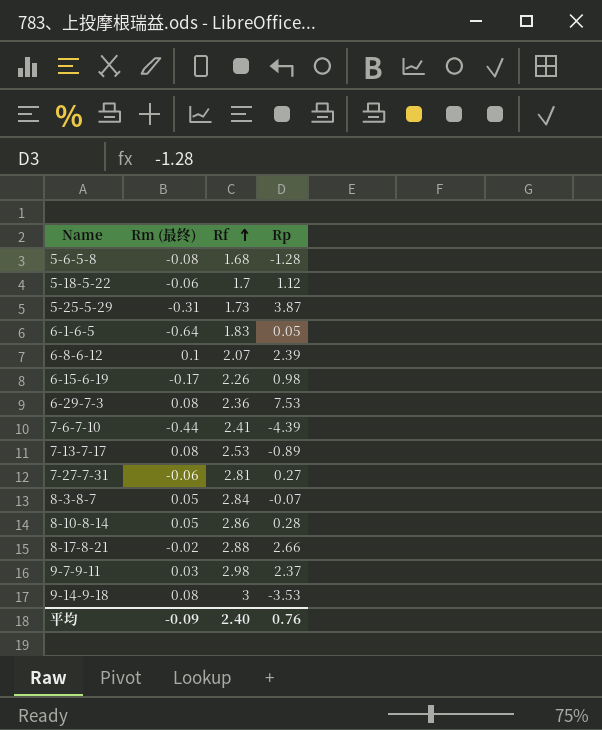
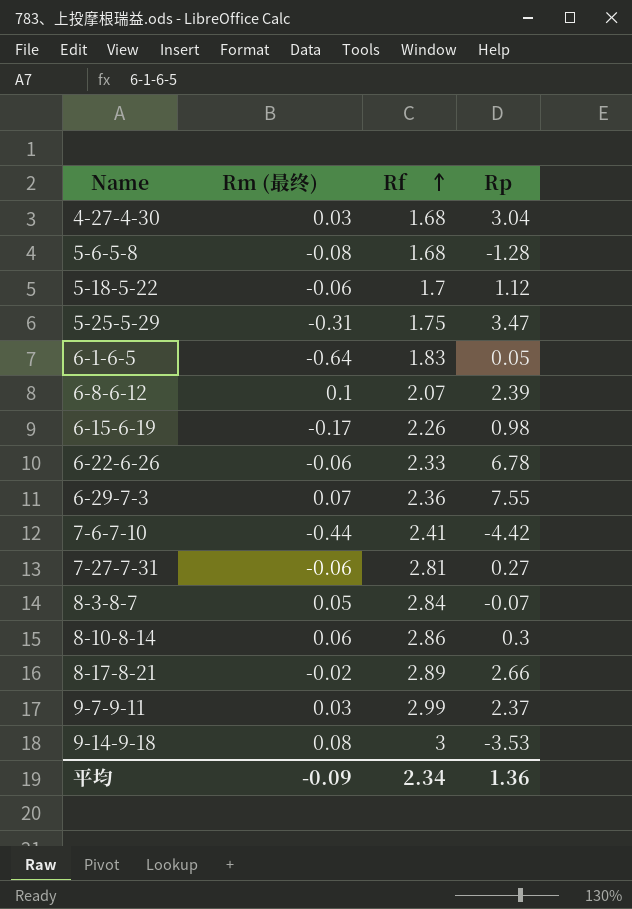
row 7-13-7-17: 0.08 | 2.53 | -0.89 -> none
row 4-27-4-30: none -> 0.03 | 1.68 | 3.04
5-25-5-29 | Rf: 1.73 -> 1.75
5-25-5-29 | Rp: 3.87 -> 3.47
row 6-22-6-26: none -> -0.06 | 2.33 | 6.78
6-29-7-3 | Rm (最终): 0.08 -> 0.07
6-29-7-3 | Rp: 7.53 -> 7.55
7-6-7-10 | Rp: -4.39 -> -4.42
8-10-8-14 | Rm (最终): 0.05 -> 0.06
8-10-8-14 | Rp: 0.28 -> 0.3
8-17-8-21 | Rf: 2.88 -> 2.89
9-7-9-11 | Rf: 2.98 -> 2.99
平均 | Rf: 2.40 -> 2.34
平均 | Rp: 0.76 -> 1.36

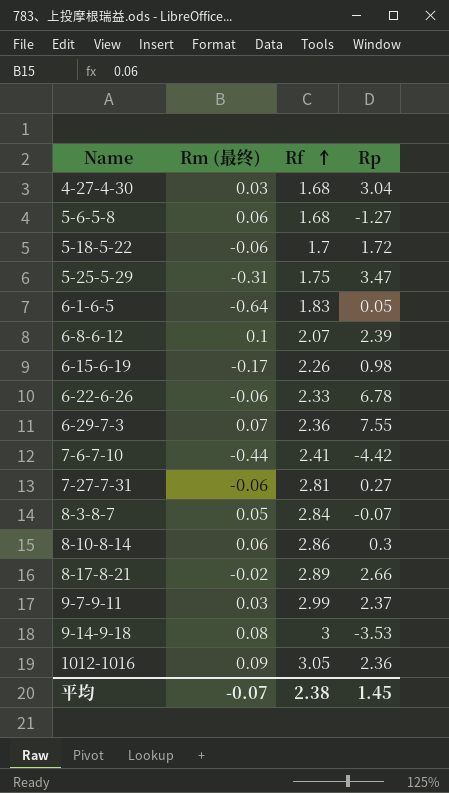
5-6-5-8 | Rm (最终): -0.08 -> 0.06
5-6-5-8 | Rp: -1.28 -> -1.27
5-18-5-22 | Rp: 1.12 -> 1.72
row 1012-1016: none -> 0.09 | 3.05 | 2.36
平均 | Rm (最终): -0.09 -> -0.07
平均 | Rf: 2.34 -> 2.38
平均 | Rp: 1.36 -> 1.45

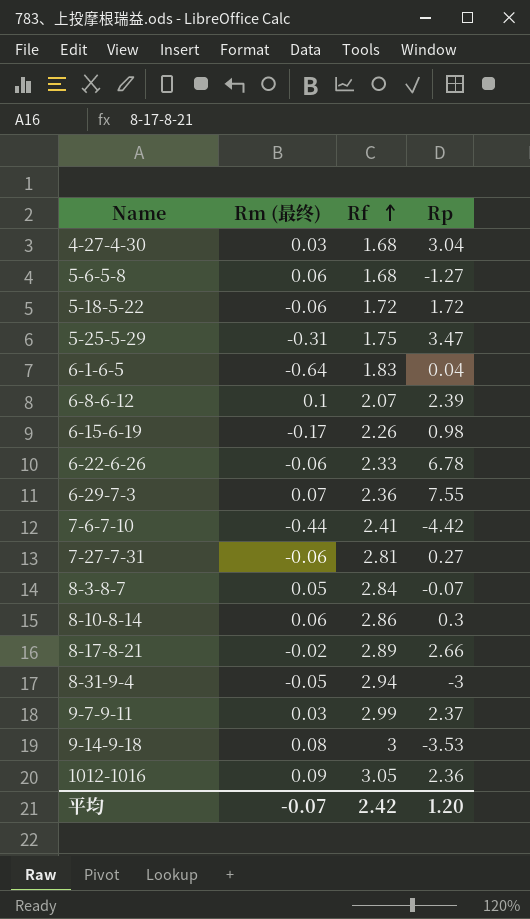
5-18-5-22 | Rf: 1.7 -> 1.72
6-1-6-5 | Rp: 0.05 -> 0.04
row 8-31-9-4: none -> -0.05 | 2.94 | -3
平均 | Rf: 2.38 -> 2.42
平均 | Rp: 1.45 -> 1.20

